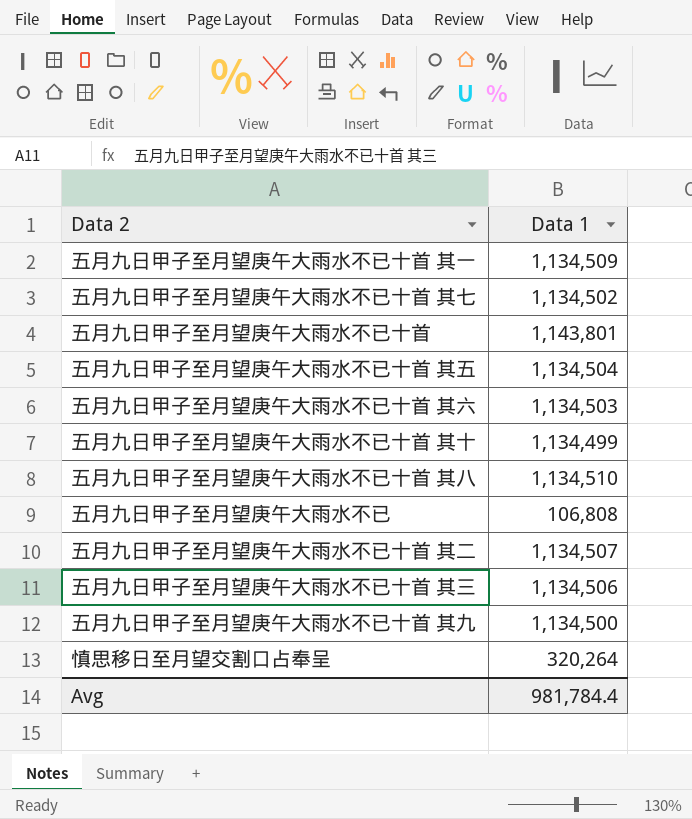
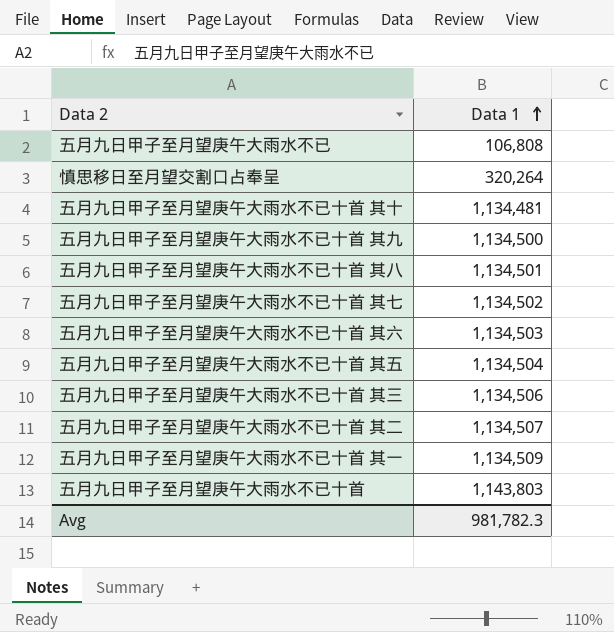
row order: none -> Data 1 ascending
五月九日甲子至月望庚午大雨水不已十首 其十 | Data 1: 1,134,499 -> 1,134,481
五月九日甲子至月望庚午大雨水不已十首 其八 | Data 1: 1,134,510 -> 1,134,501
五月九日甲子至月望庚午大雨水不已十首 | Data 1: 1,143,801 -> 1,143,803
Avg | Data 1: 981,784.4 -> 981,782.3

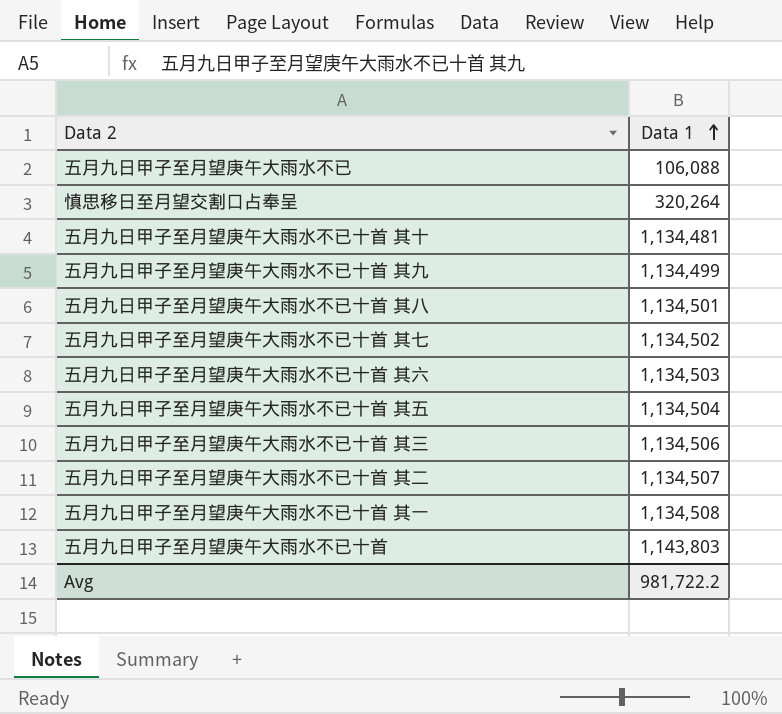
五月九日甲子至月望庚午大雨水不已 | Data 1: 106,808 -> 106,088
五月九日甲子至月望庚午大雨水不已十首 其九 | Data 1: 1,134,500 -> 1,134,499
五月九日甲子至月望庚午大雨水不已十首 其一 | Data 1: 1,134,509 -> 1,134,508
Avg | Data 1: 981,782.3 -> 981,722.2

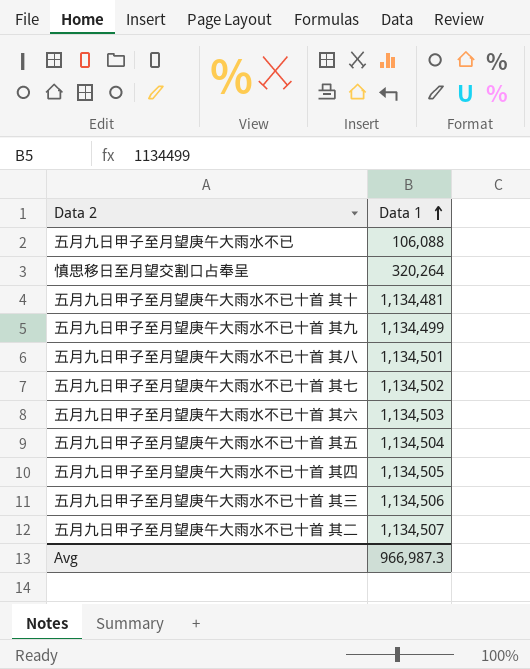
row 五月九日甲子至月望庚午大雨水不已十首 其一: 1,134,508 -> none
row 五月九日甲子至月望庚午大雨水不已十首: 1,143,803 -> none
row 五月九日甲子至月望庚午大雨水不已十首 其四: none -> 1,134,505
Avg | Data 1: 981,722.2 -> 966,987.3

